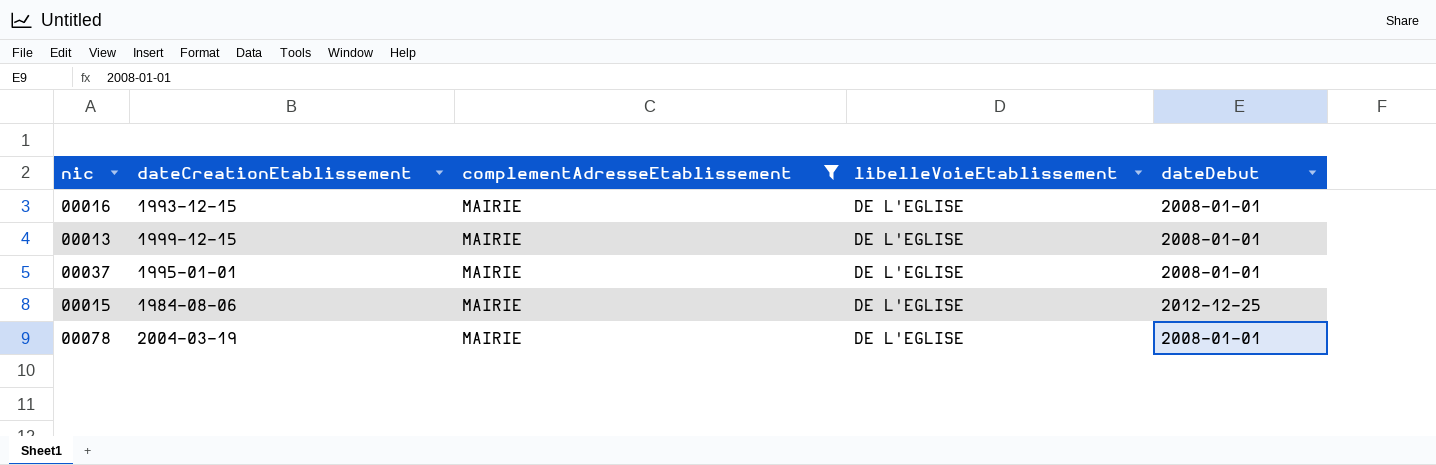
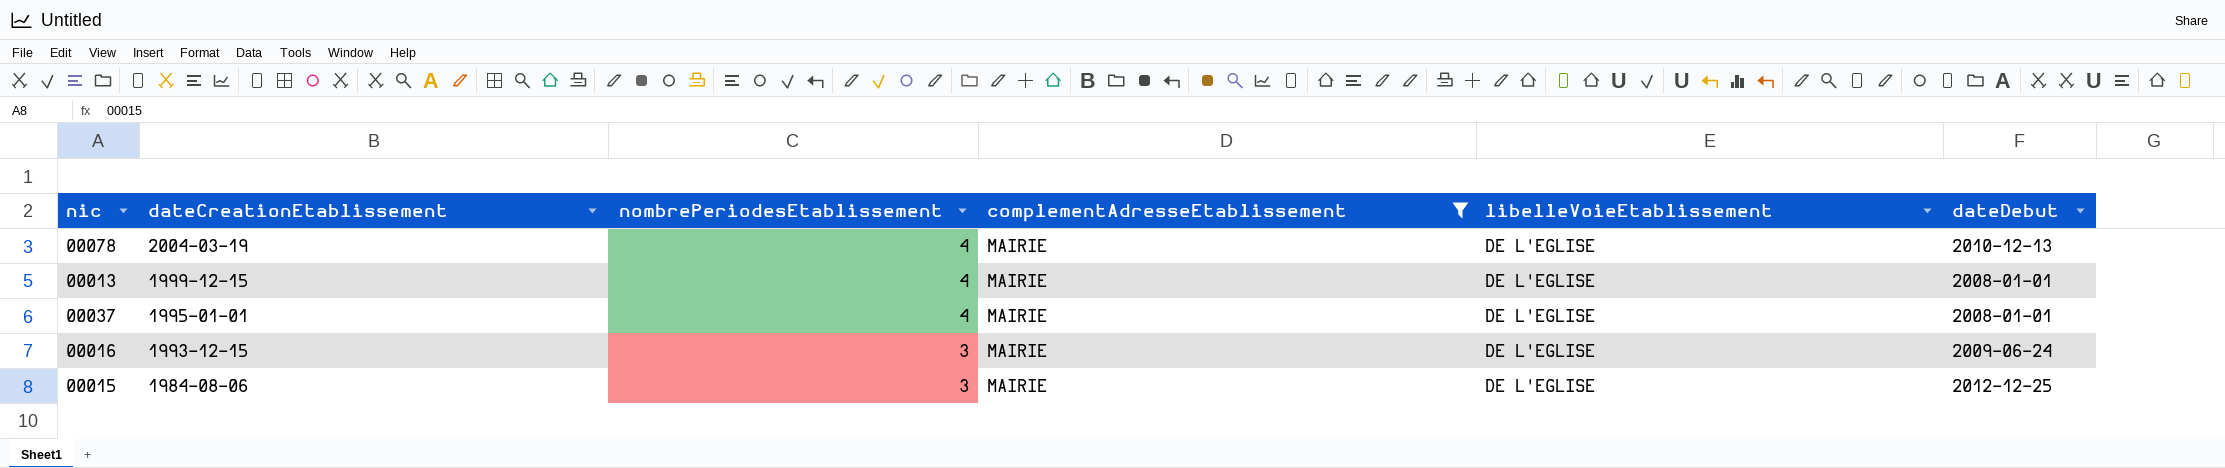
row order: none -> dateCreationEtablissement descending
column nombrePeriodesEtablissement | position: none -> 3
00078 | dateDebut: 2008-01-01 -> 2010-12-13
00016 | dateDebut: 2008-01-01 -> 2009-06-24

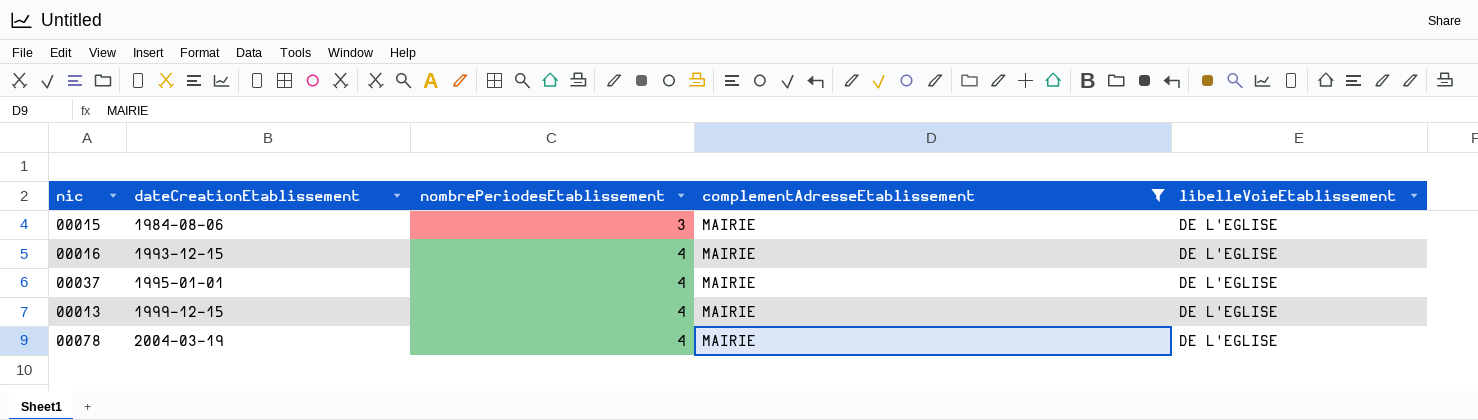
row order: dateCreationEtablissement descending -> dateCreationEtablissement ascending
column dateDebut | position: 6 -> none
00016 | nombrePeriodesEtablissement: 3 -> 4

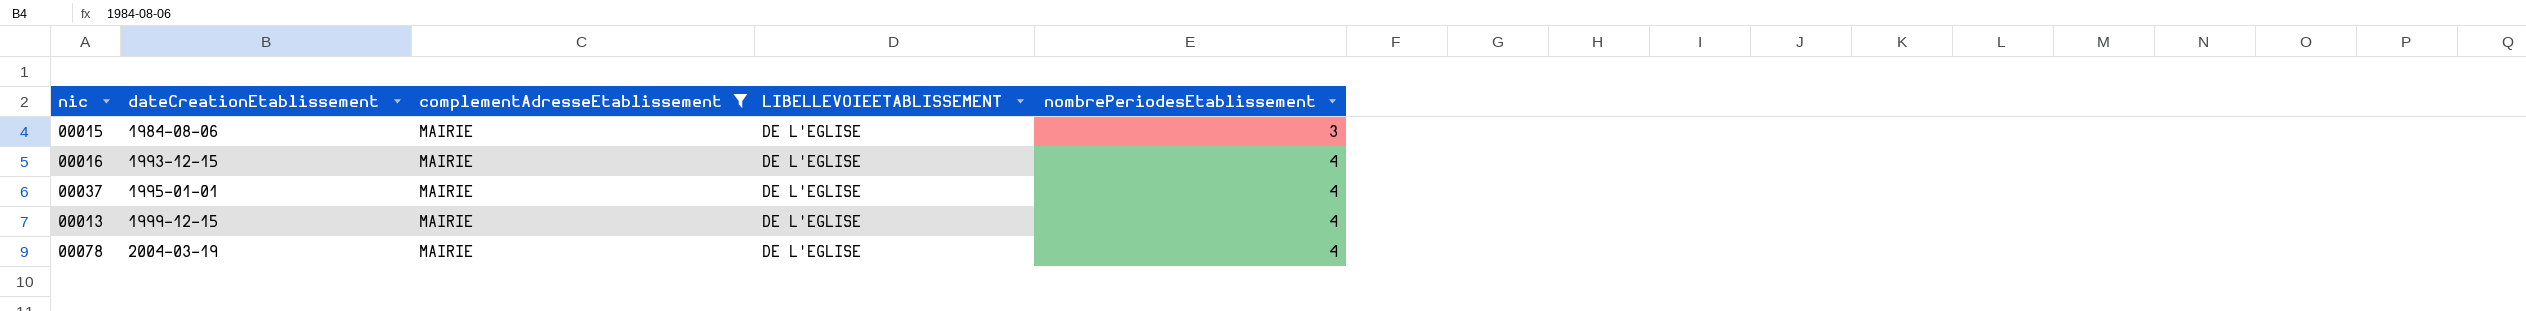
column name: libelleVoieEtablissement -> LIBELLEVOIEETABLISSEMENT
column nombrePeriodesEtablissement | position: 3 -> 5

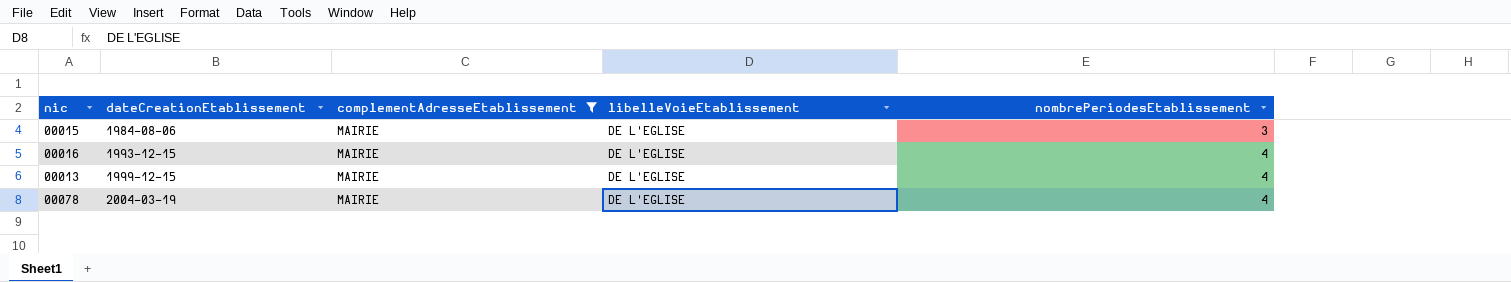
column name: LIBELLEVOIEETABLISSEMENT -> libelleVoieEtablissement
row 00037: 1995-01-01 | MAIRIE | DE L'EGLISE | 4 -> none

